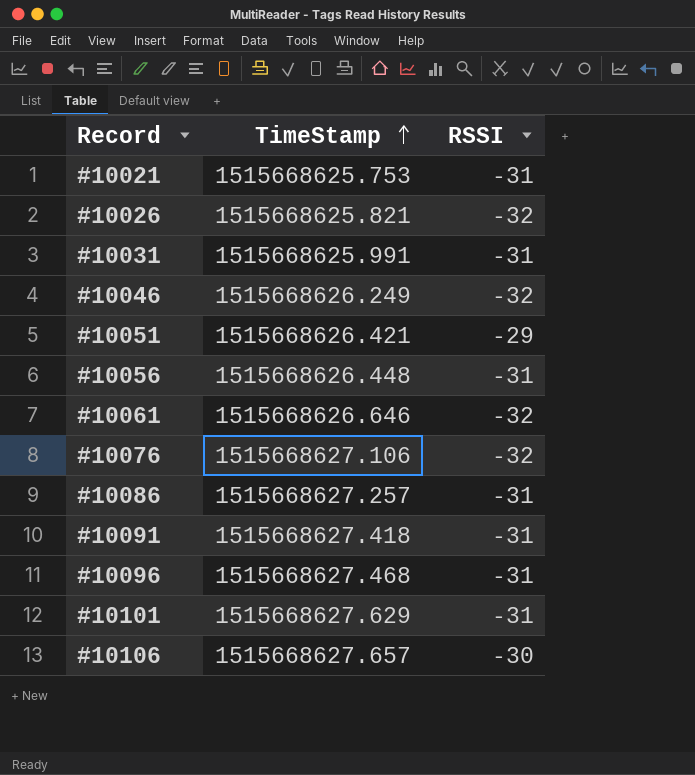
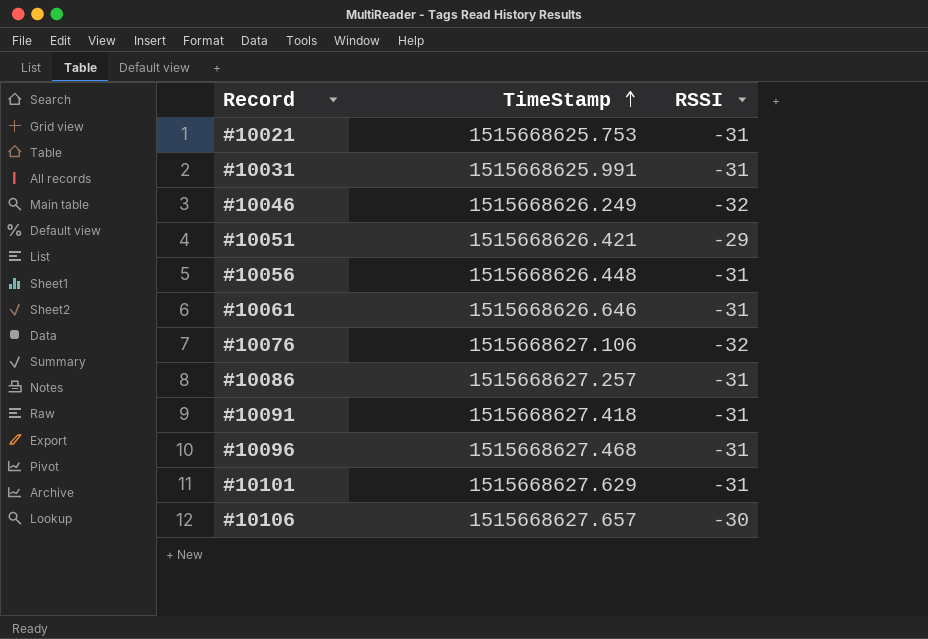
row #10026: 1515668625.821 | -32 -> none
#10061 | RSSI: -32 -> -31

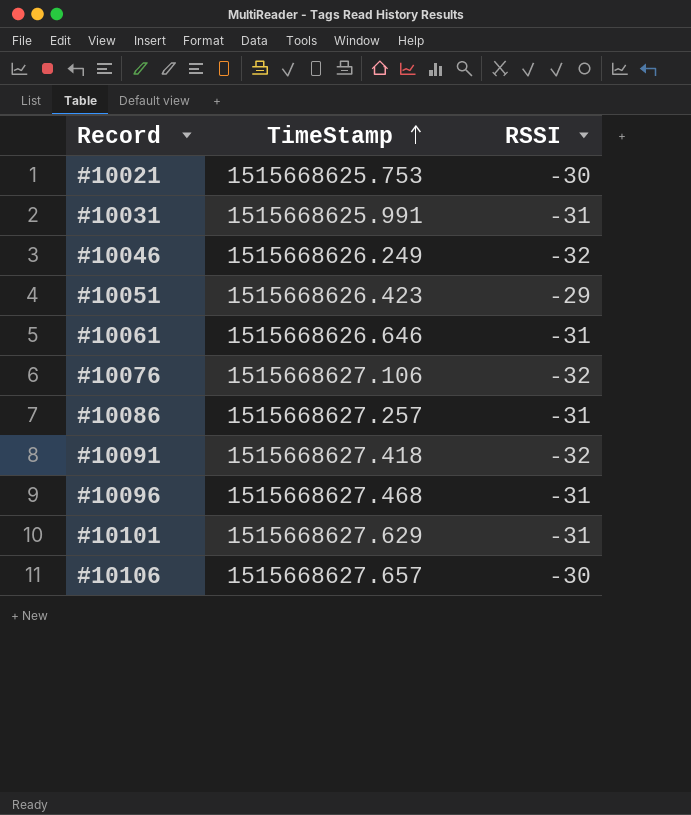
row #10056: 1515668626.448 | -31 -> none
#10021 | RSSI: -31 -> -30
#10051 | TimeStamp: 1515668626.421 -> 1515668626.423
#10091 | RSSI: -31 -> -32

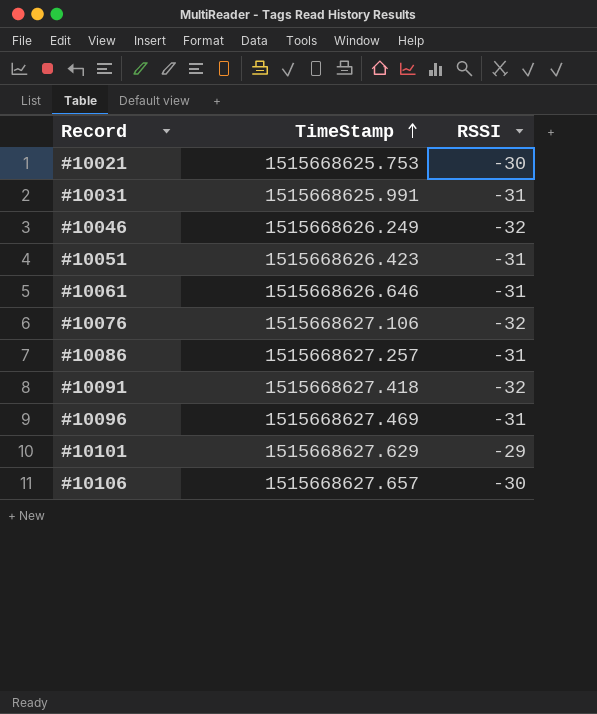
#10051 | RSSI: -29 -> -31
#10096 | TimeStamp: 1515668627.468 -> 1515668627.469
#10101 | RSSI: -31 -> -29

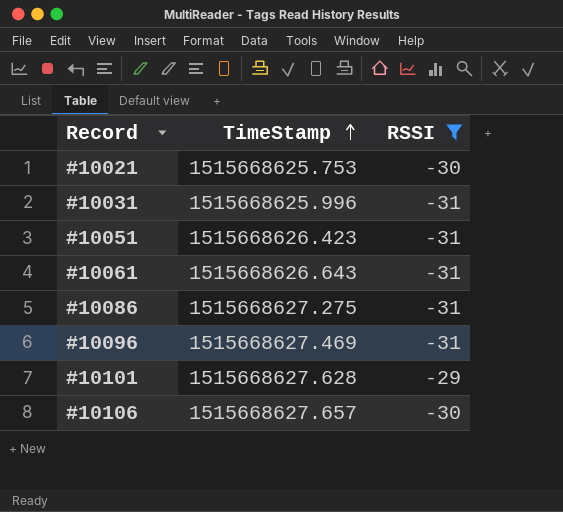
filter: none -> RSSI != -32
#10031 | TimeStamp: 1515668625.991 -> 1515668625.996
#10061 | TimeStamp: 1515668626.646 -> 1515668626.643
#10086 | TimeStamp: 1515668627.257 -> 1515668627.275
#10101 | TimeStamp: 1515668627.629 -> 1515668627.628

